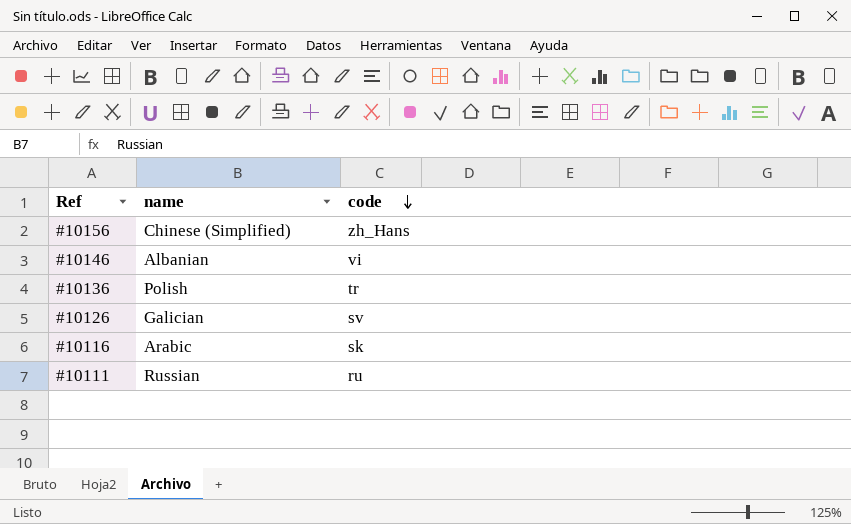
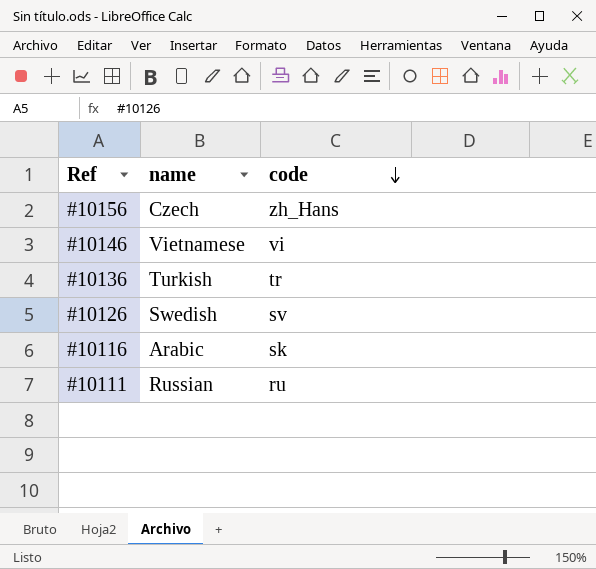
#10156 | name: Chinese (Simplified) -> Czech
#10146 | name: Albanian -> Vietnamese
#10136 | name: Polish -> Turkish
#10126 | name: Galician -> Swedish

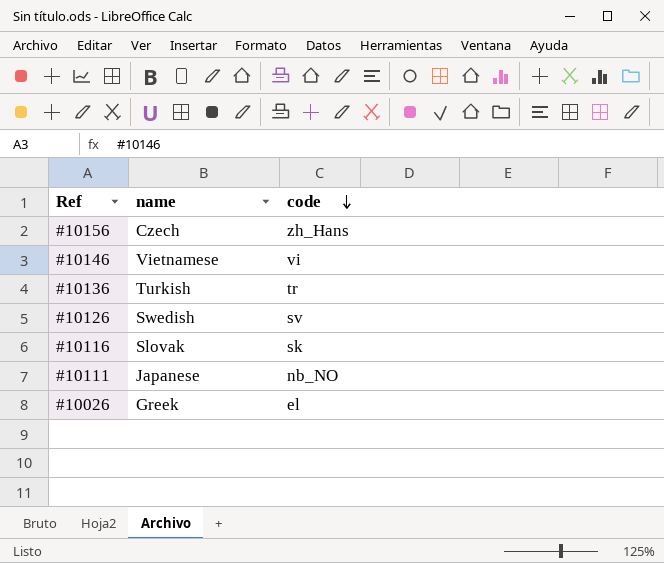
#10116 | name: Arabic -> Slovak
#10111 | name: Russian -> Japanese
#10111 | code: ru -> nb_NO
row #10026: none -> Greek | el

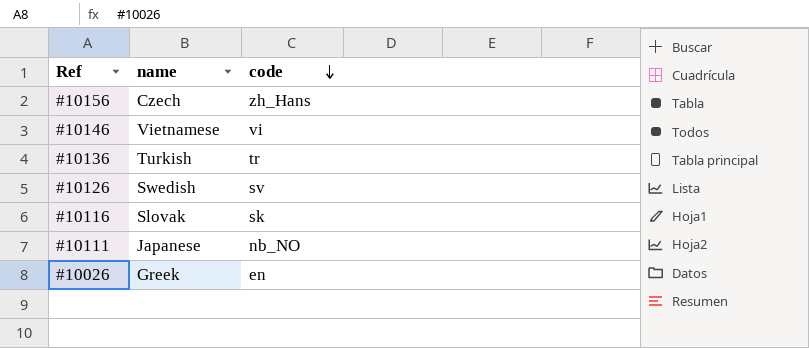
#10026 | code: el -> en

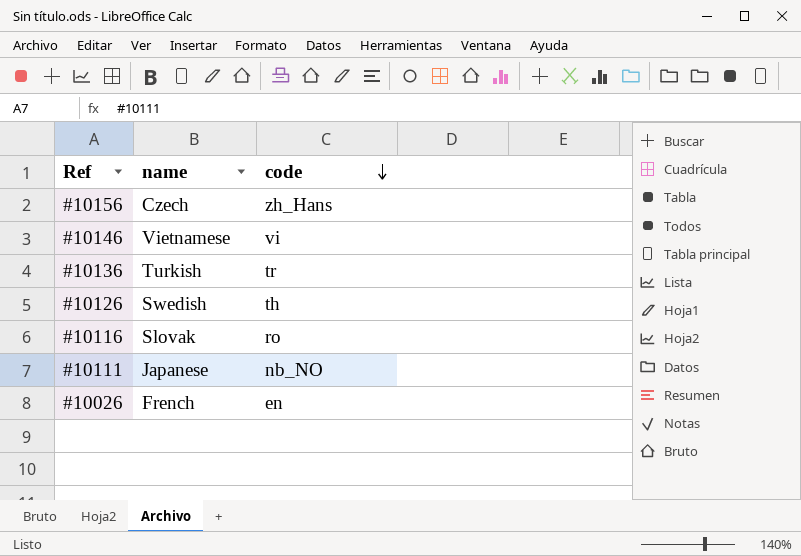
#10126 | code: sv -> th
#10116 | code: sk -> ro
#10026 | name: Greek -> French

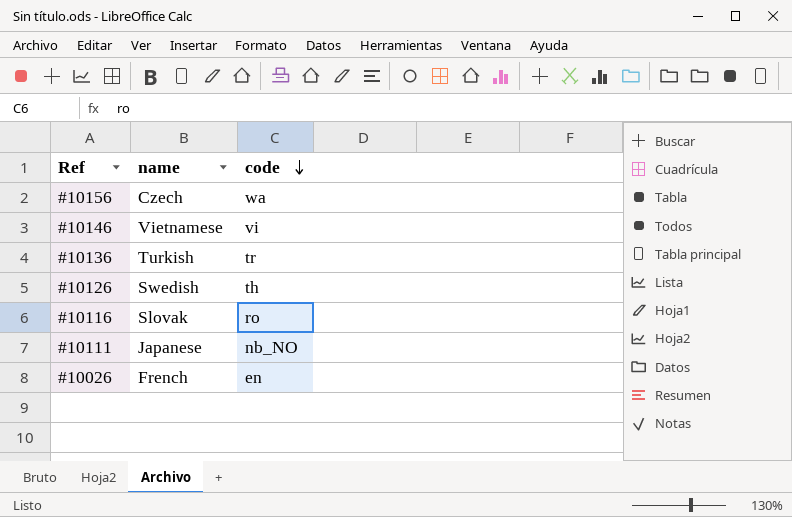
#10156 | code: zh_Hans -> wa

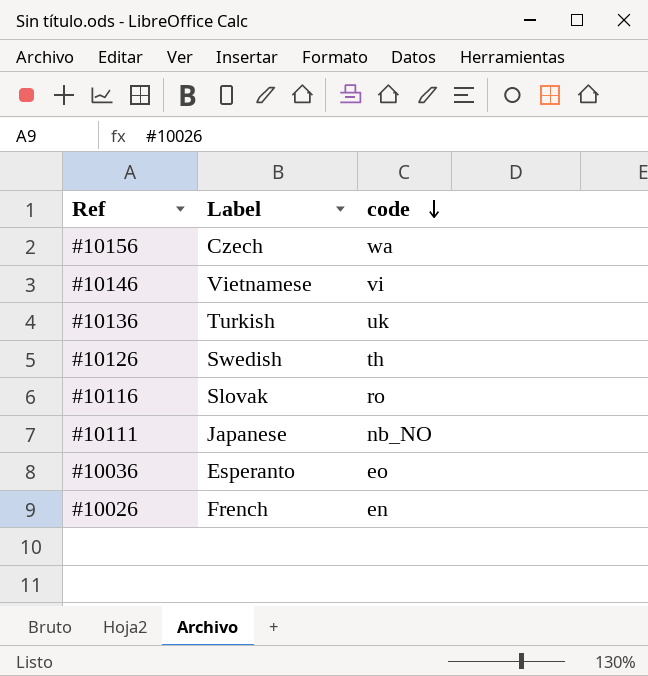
column name: name -> Label
#10136 | code: tr -> uk
row #10036: none -> Esperanto | eo

